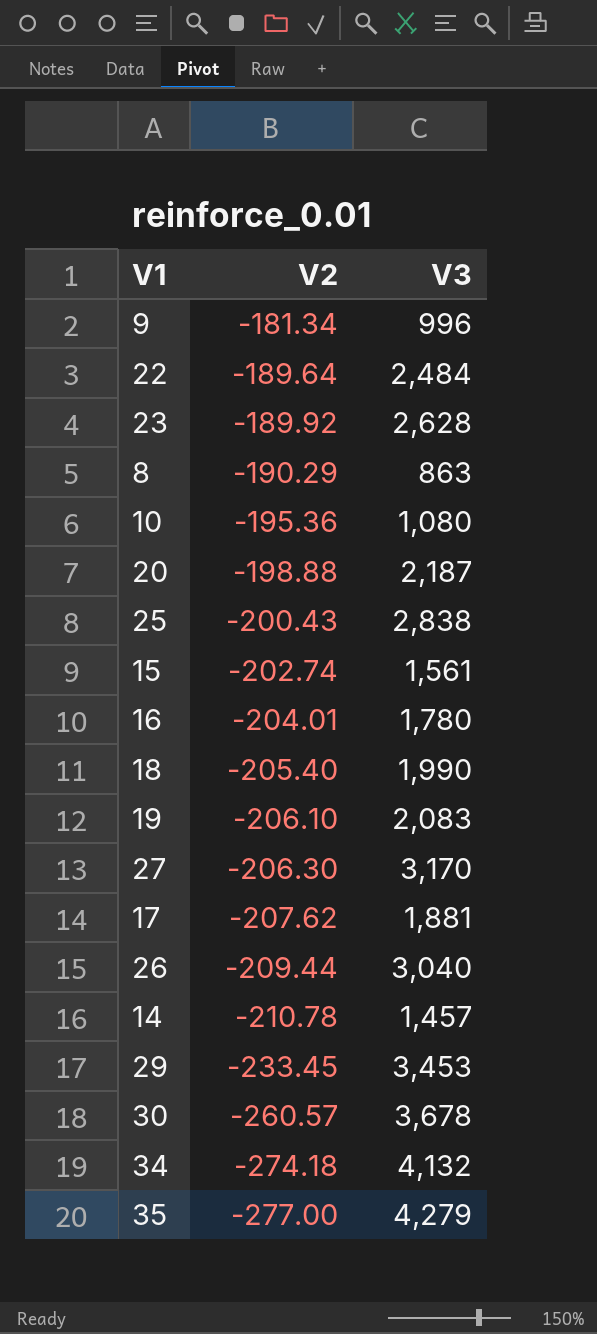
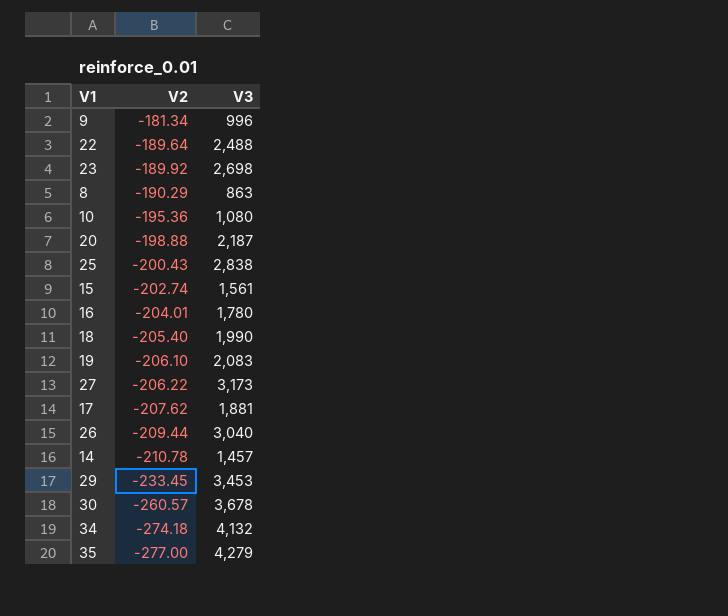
22 | V3: 2,484 -> 2,488
23 | V3: 2,628 -> 2,698
27 | V2: -206.30 -> -206.22
27 | V3: 3,170 -> 3,173

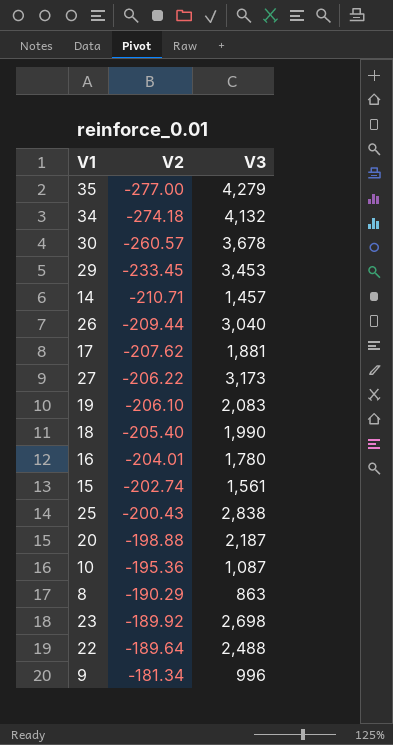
row order: V2 descending -> V2 ascending
14 | V2: -210.78 -> -210.71
10 | V3: 1,080 -> 1,087

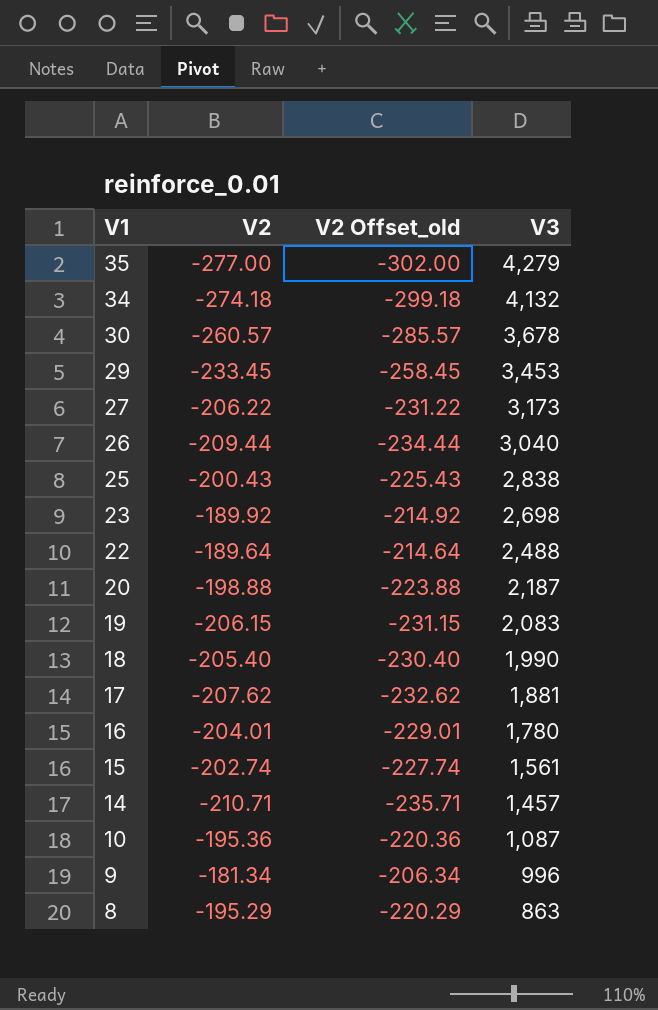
row order: V2 ascending -> V1 descending
column V2 Offset_old | formula: none -> [V2] - 25
19 | V2: -206.10 -> -206.15
8 | V2: -190.29 -> -195.29

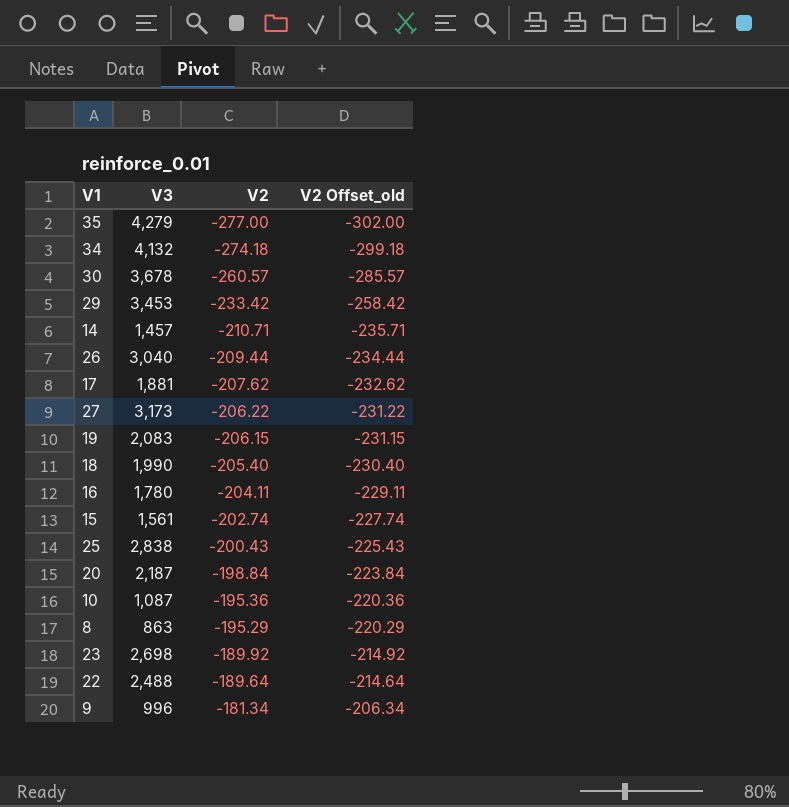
row order: V1 descending -> V2 ascending
column V3 | position: 4 -> 2
29 | V2: -233.45 -> -233.42
29 | V2 Offset_old: -258.45 -> -258.42
16 | V2: -204.01 -> -204.11
16 | V2 Offset_old: -229.01 -> -229.11
20 | V2: -198.88 -> -198.84
20 | V2 Offset_old: -223.88 -> -223.84

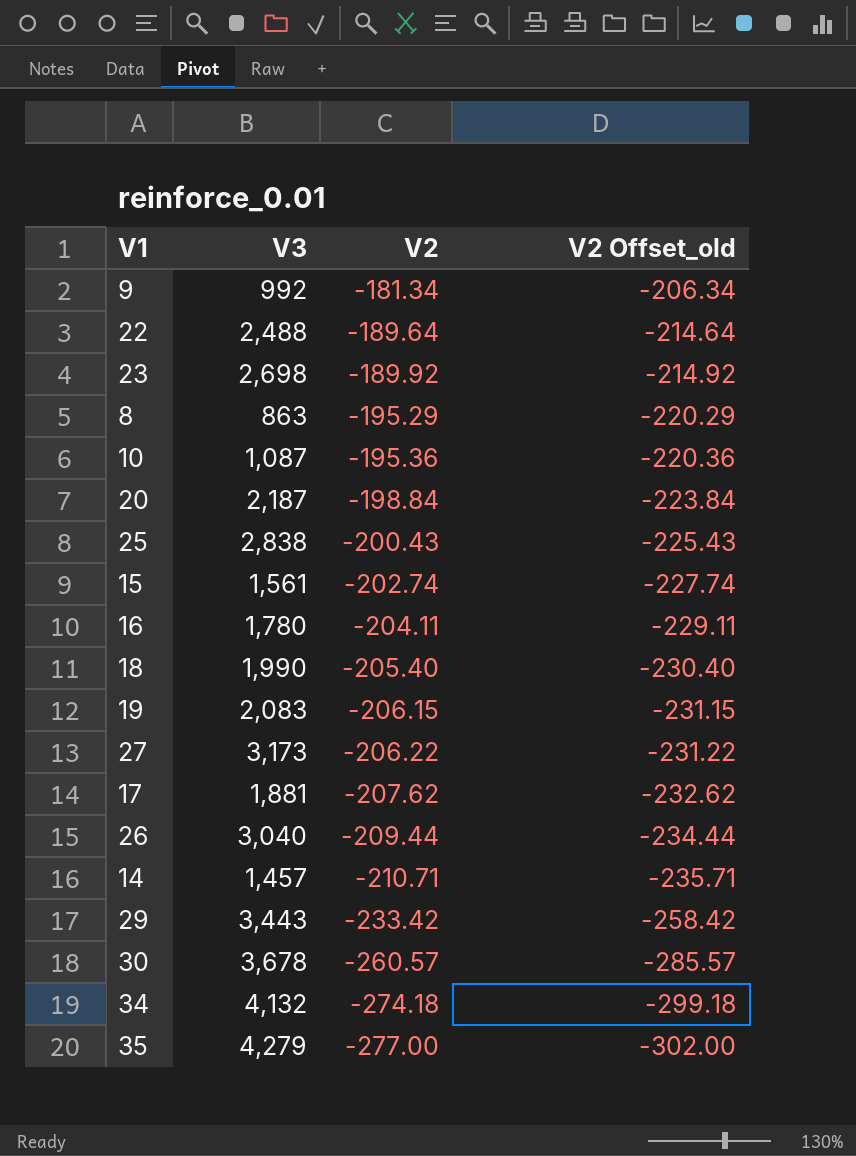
row order: V2 ascending -> V2 descending
9 | V3: 996 -> 992
29 | V3: 3,453 -> 3,443

